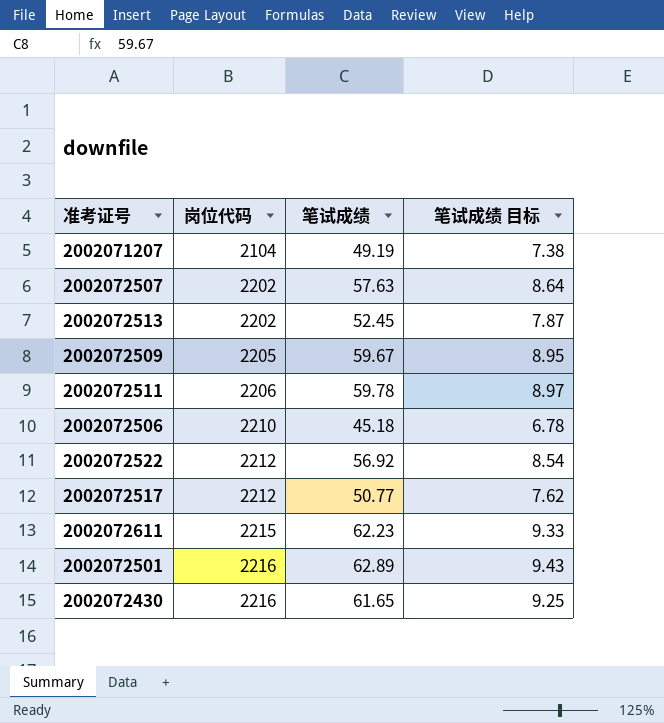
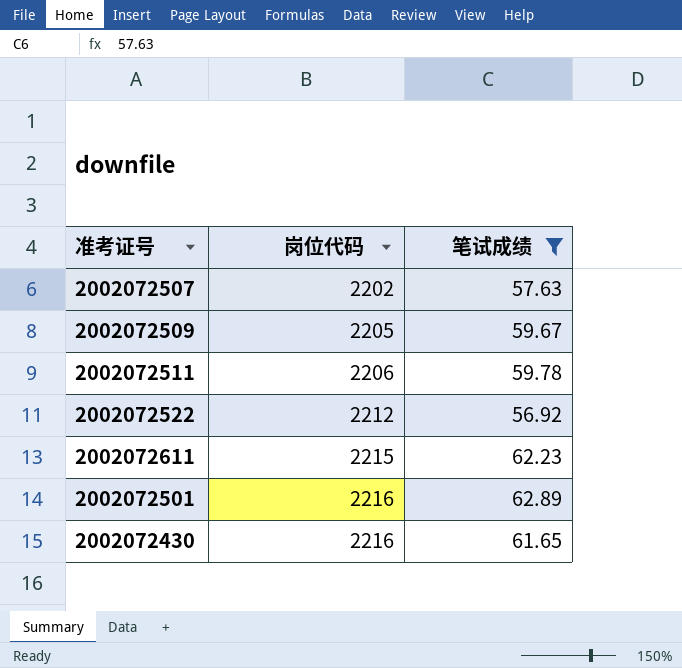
filter: none -> 笔试成绩 >= 56.92
column 笔试成绩 目标 | formula: [笔试成绩] * 0.15 -> none

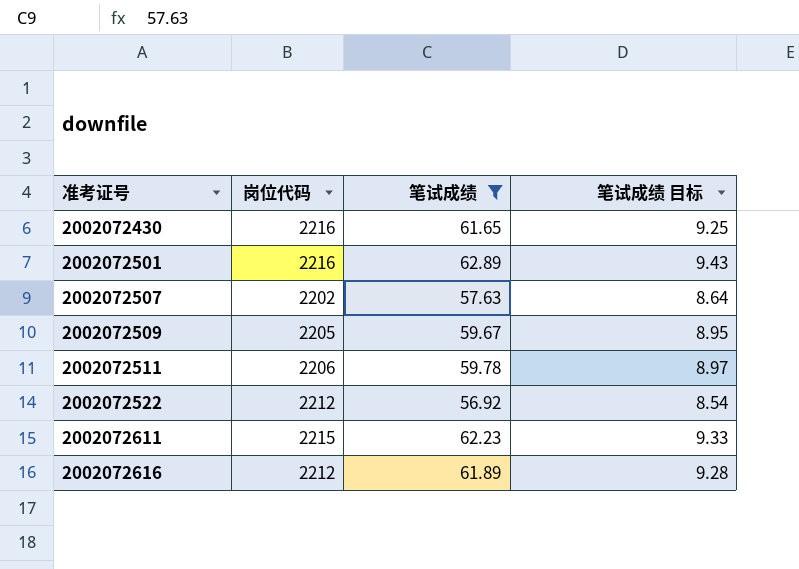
row order: 岗位代码 ascending -> 准考证号 ascending
column 笔试成绩 目标 | formula: none -> [笔试成绩] * 0.15
row 2002072616: none -> 2212 | 61.89 | 9.28

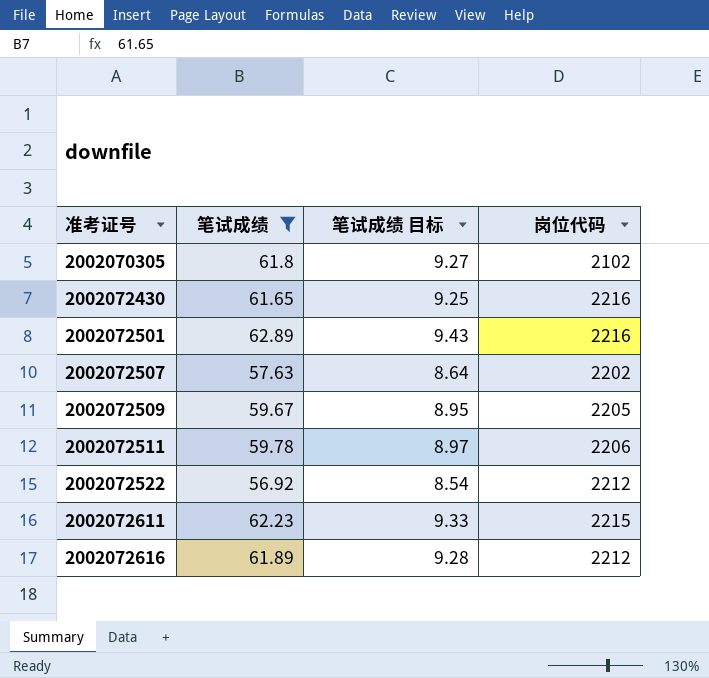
column 岗位代码 | position: 2 -> 4
row 2002070305: none -> 61.8 | 9.27 | 2102

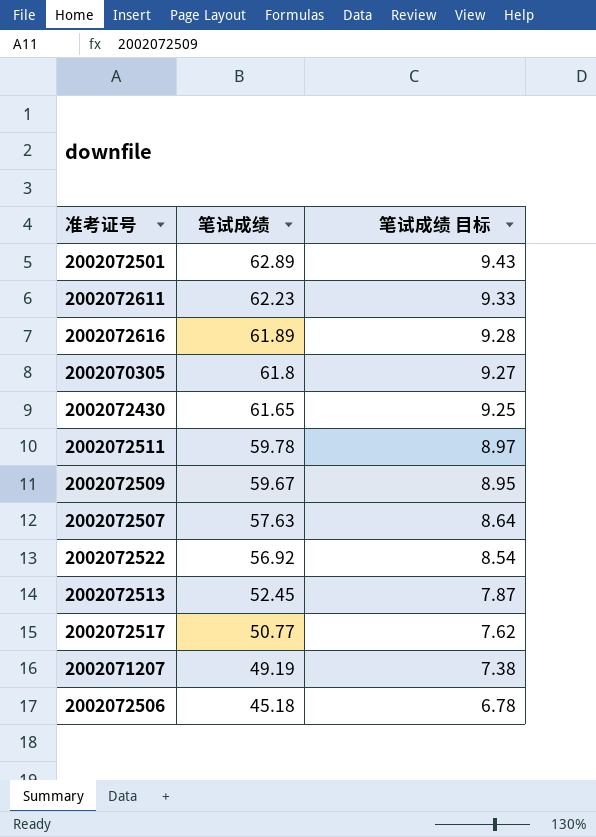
filter: 笔试成绩 >= 56.92 -> none
row order: 准考证号 ascending -> 笔试成绩 descending
column 岗位代码 | position: 4 -> none

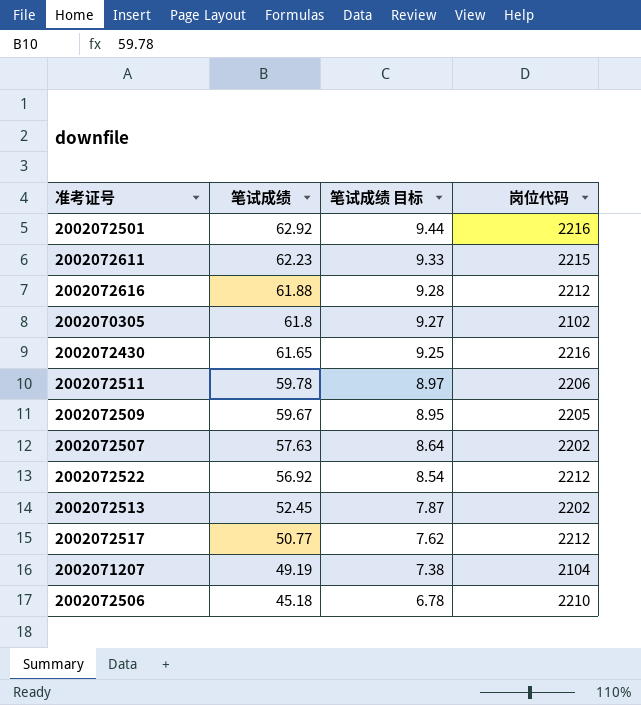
column 岗位代码 | position: none -> 4
2002072501 | 笔试成绩: 62.89 -> 62.92
2002072501 | 笔试成绩 目标: 9.43 -> 9.44
2002072616 | 笔试成绩: 61.89 -> 61.88

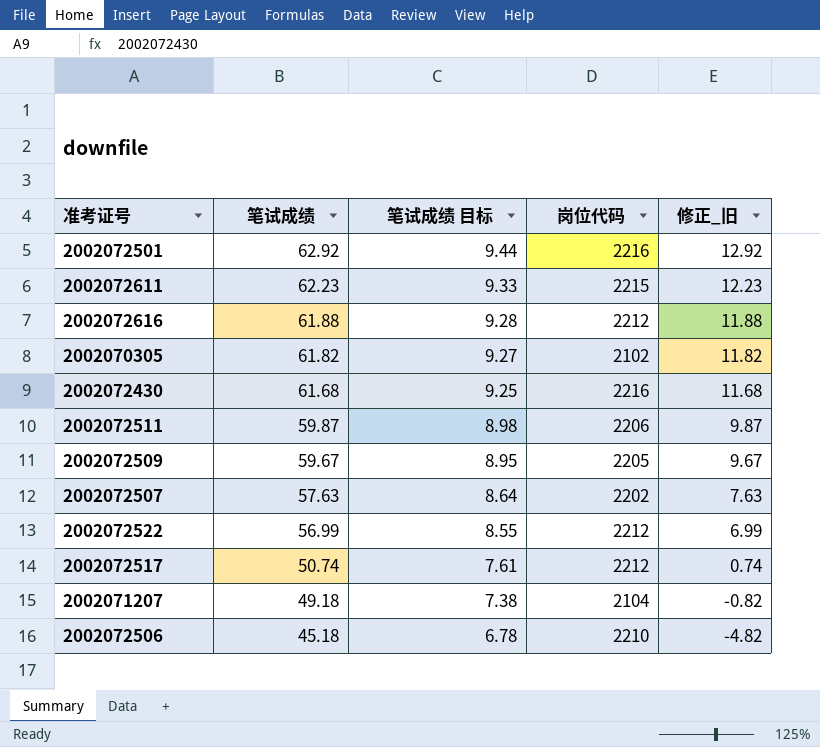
column 修正_旧 | formula: none -> [笔试成绩] - 50
row 2002072513: 52.45 | 7.87 | 2202 -> none
2002070305 | 笔试成绩: 61.8 -> 61.82
2002072430 | 笔试成绩: 61.65 -> 61.68
2002072511 | 笔试成绩: 59.78 -> 59.87
2002072511 | 笔试成绩 目标: 8.97 -> 8.98
2002072522 | 笔试成绩: 56.92 -> 56.99
2002072522 | 笔试成绩 目标: 8.54 -> 8.55
2002072517 | 笔试成绩: 50.77 -> 50.74
2002072517 | 笔试成绩 目标: 7.62 -> 7.61
2002071207 | 笔试成绩: 49.19 -> 49.18

